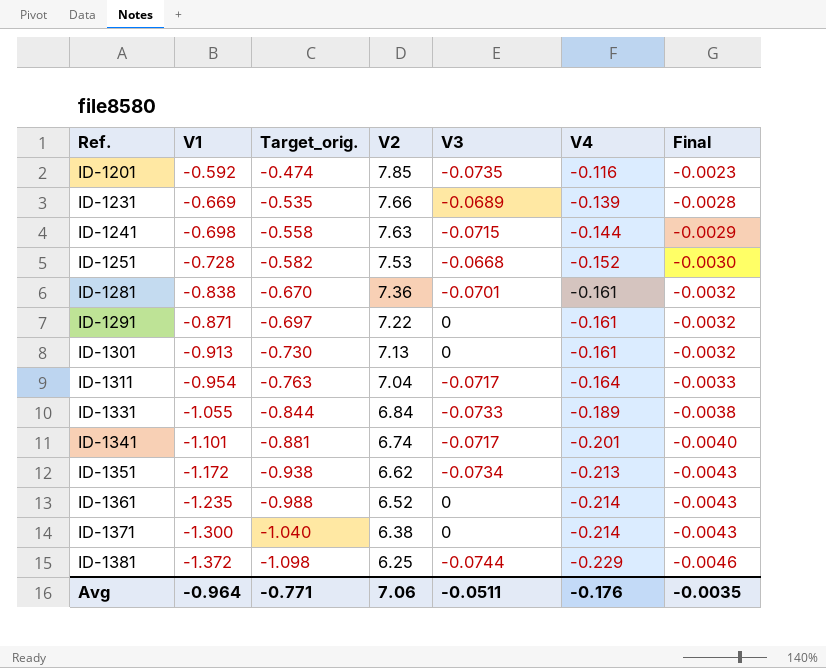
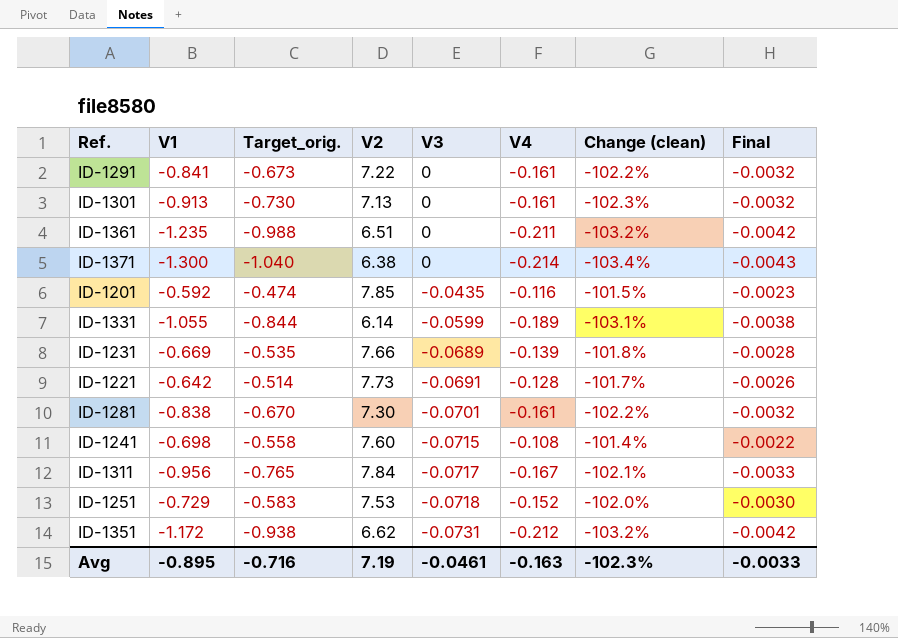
row order: Ref. ascending -> V3 descending
column Change (clean) | formula: none -> ([V4] - [V2]) / [V2]
row ID-1341: -1.101 | -0.881 | 6.74 | -0.0717 | -0.201 | -0.0040 -> none
row ID-1381: -1.372 | -1.098 | 6.25 | -0.0744 | -0.229 | -0.0046 -> none
ID-1291 | V1: -0.871 -> -0.841
ID-1291 | Target_orig.: -0.697 -> -0.673
ID-1361 | V2: 6.52 -> 6.51
ID-1361 | V4: -0.214 -> -0.211
ID-1361 | Final: -0.0043 -> -0.0042
ID-1201 | V3: -0.0735 -> -0.0435
ID-1331 | V2: 6.84 -> 6.14
ID-1331 | V3: -0.0733 -> -0.0599
row ID-1221: none -> -0.642 | -0.514 | 7.73 | -0.0691 | -0.128 | -101.7% | -0.0026
ID-1281 | V2: 7.36 -> 7.30
ID-1241 | V2: 7.63 -> 7.60
ID-1241 | V4: -0.144 -> -0.108
ID-1241 | Final: -0.0029 -> -0.0022
ID-1311 | V1: -0.954 -> -0.956
ID-1311 | Target_orig.: -0.763 -> -0.765
ID-1311 | V2: 7.04 -> 7.84
ID-1311 | V4: -0.164 -> -0.167
ID-1251 | V1: -0.728 -> -0.729
ID-1251 | Target_orig.: -0.582 -> -0.583
ID-1251 | V3: -0.0668 -> -0.0718
ID-1351 | V3: -0.0734 -> -0.0731
ID-1351 | V4: -0.213 -> -0.212
ID-1351 | Final: -0.0043 -> -0.0042
Avg | V1: -0.964 -> -0.895
Avg | Target_orig.: -0.771 -> -0.716
Avg | V2: 7.06 -> 7.19
Avg | V3: -0.0511 -> -0.0461
Avg | V4: -0.176 -> -0.163
Avg | Final: -0.0035 -> -0.0033

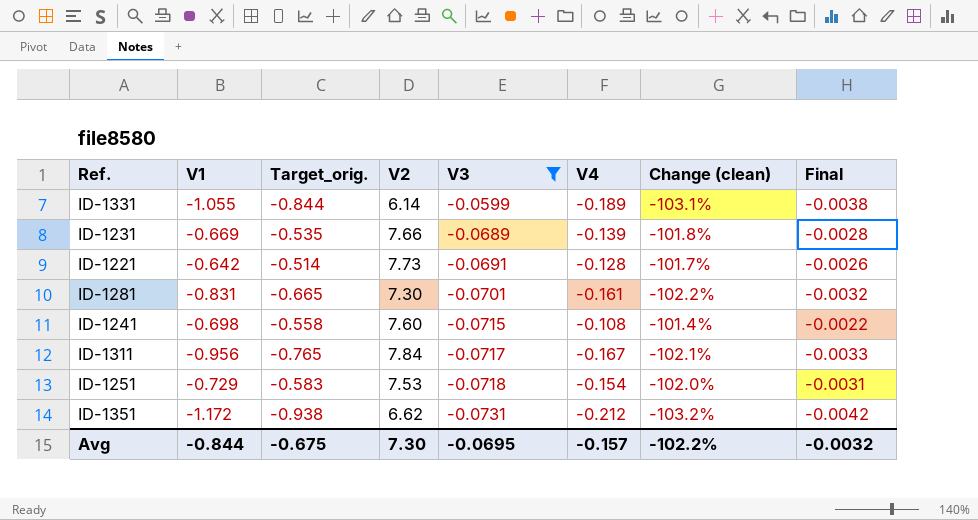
filter: none -> V3 <= -0.0599
ID-1281 | V1: -0.838 -> -0.831
ID-1281 | Target_orig.: -0.670 -> -0.665
ID-1251 | V4: -0.152 -> -0.154
ID-1251 | Final: -0.0030 -> -0.0031
Avg | V1: -0.895 -> -0.844
Avg | Target_orig.: -0.716 -> -0.675
Avg | V2: 7.19 -> 7.30
Avg | V3: -0.0461 -> -0.0695
Avg | V4: -0.163 -> -0.157
Avg | Change (clean): -102.3% -> -102.2%
Avg | Final: -0.0033 -> -0.0032

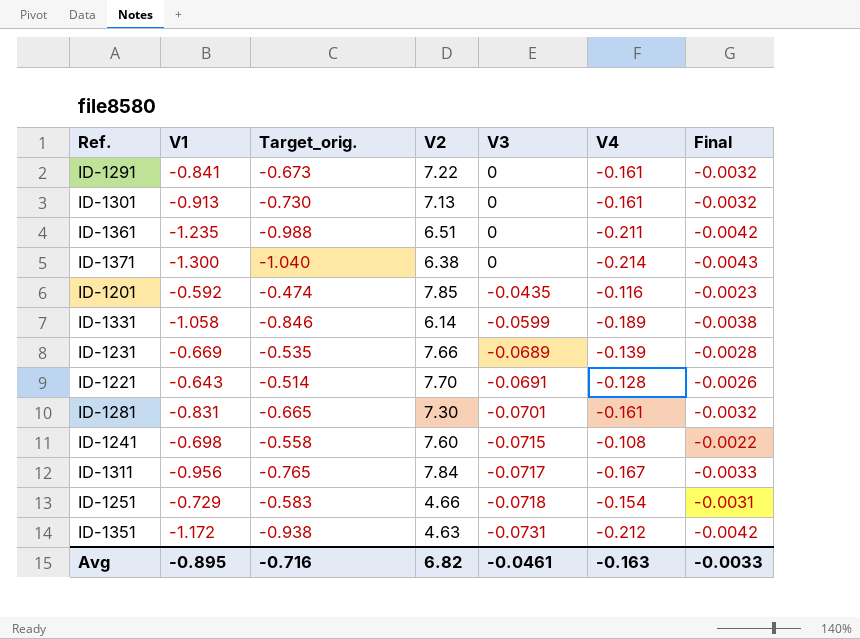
filter: V3 <= -0.0599 -> none
column Change (clean) | formula: ([V4] - [V2]) / [V2] -> none
ID-1331 | V1: -1.055 -> -1.058
ID-1331 | Target_orig.: -0.844 -> -0.846
ID-1221 | V1: -0.642 -> -0.643
ID-1221 | V2: 7.73 -> 7.70
ID-1251 | V2: 7.53 -> 4.66
ID-1351 | V2: 6.62 -> 4.63
Avg | V1: -0.844 -> -0.895
Avg | Target_orig.: -0.675 -> -0.716
Avg | V2: 7.30 -> 6.82
Avg | V3: -0.0695 -> -0.0461
Avg | V4: -0.157 -> -0.163
Avg | Final: -0.0032 -> -0.0033

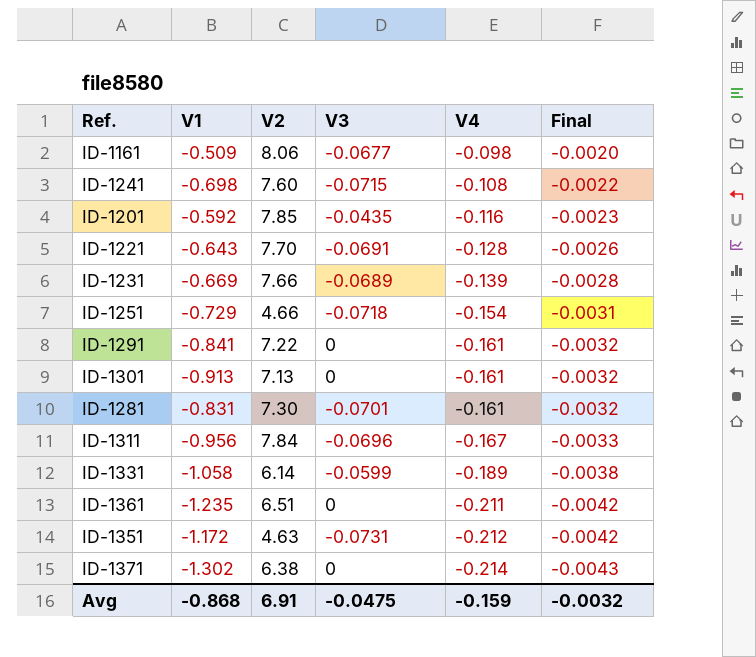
row order: V3 descending -> V4 descending
column Target_orig. | formula: [V1] * 0.8 -> none
row ID-1161: none -> -0.509 | 8.06 | -0.0677 | -0.098 | -0.0020
ID-1311 | V3: -0.0717 -> -0.0696
ID-1371 | V1: -1.300 -> -1.302
Avg | V1: -0.895 -> -0.868
Avg | V2: 6.82 -> 6.91
Avg | V3: -0.0461 -> -0.0475
Avg | V4: -0.163 -> -0.159
Avg | Final: -0.0033 -> -0.0032

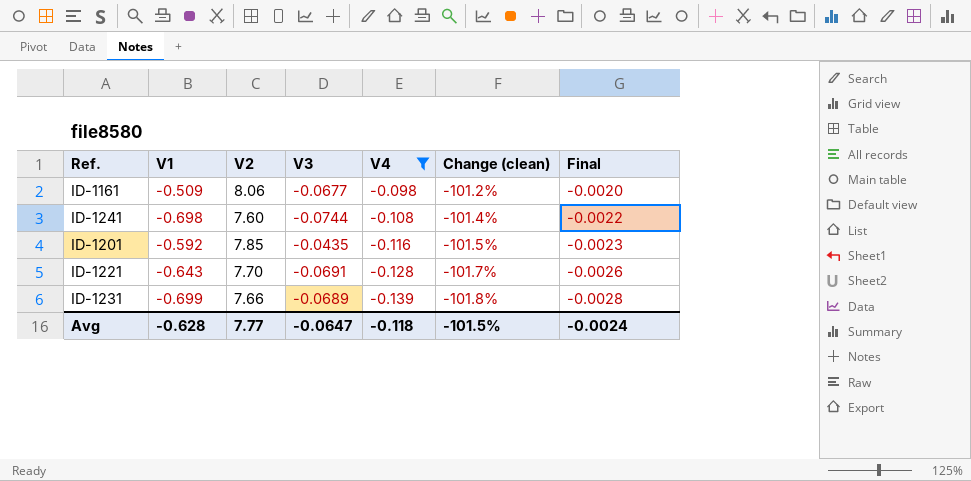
filter: none -> V4 >= -0.139
column Change (clean) | formula: none -> ([V4] - [V2]) / [V2]
ID-1241 | V3: -0.0715 -> -0.0744
ID-1231 | V1: -0.669 -> -0.699
Avg | V1: -0.868 -> -0.628
Avg | V2: 6.91 -> 7.77
Avg | V3: -0.0475 -> -0.0647
Avg | V4: -0.159 -> -0.118
Avg | Final: -0.0032 -> -0.0024

